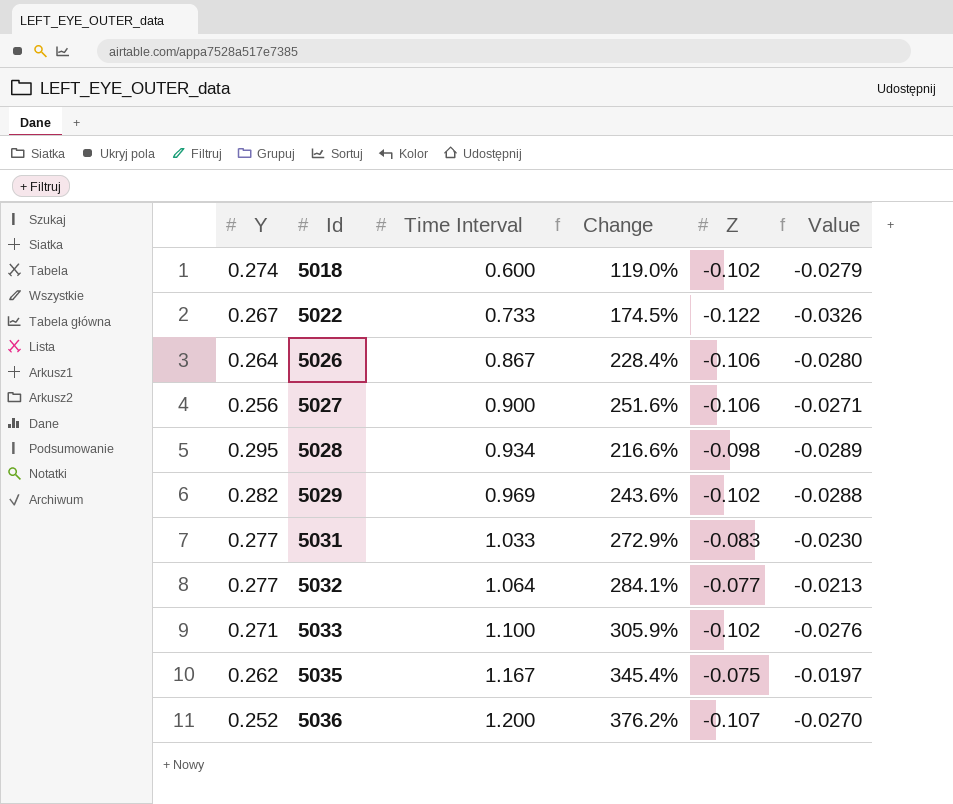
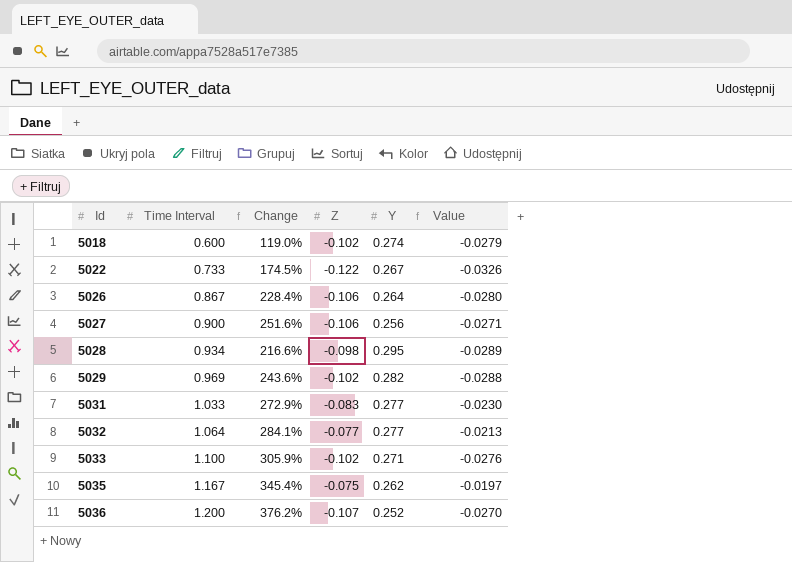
column Y | position: 1 -> 5

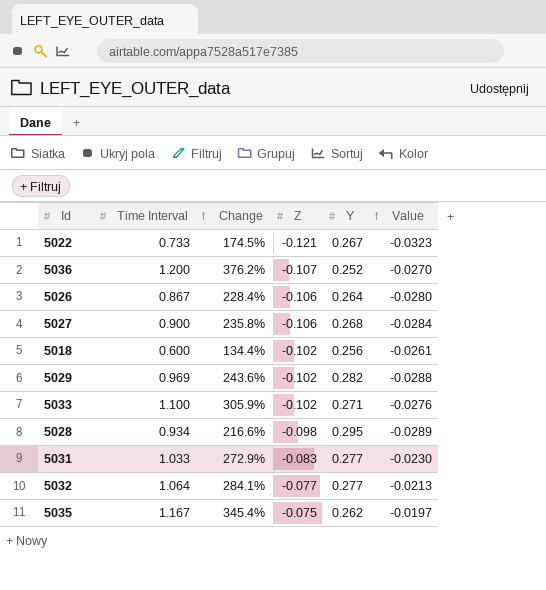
row order: Id ascending -> Z ascending
5022 | Z: -0.122 -> -0.121
5022 | Value: -0.0326 -> -0.0323
5027 | Change: 251.6% -> 235.8%
5027 | Y: 0.256 -> 0.268
5027 | Value: -0.0271 -> -0.0284
5018 | Change: 119.0% -> 134.4%
5018 | Y: 0.274 -> 0.256
5018 | Value: -0.0279 -> -0.0261

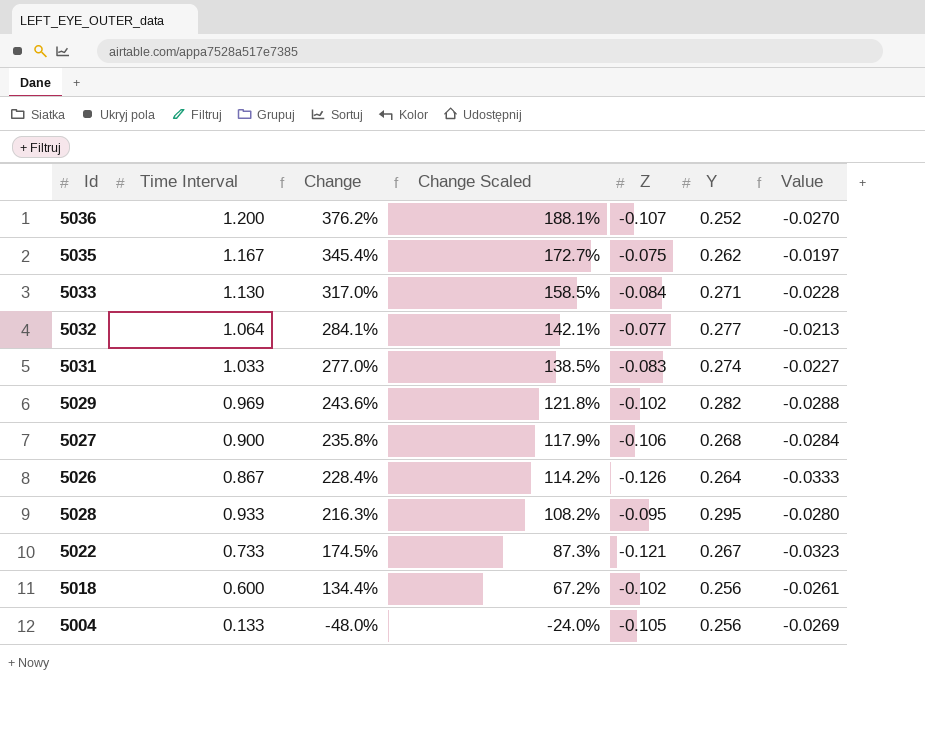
row order: Z ascending -> Change descending
column Change Scaled | formula: none -> [Change] * 0.5
5033 | Time Interval: 1.100 -> 1.130
5033 | Change: 305.9% -> 317.0%
5033 | Z: -0.102 -> -0.084
5033 | Value: -0.0276 -> -0.0228
5031 | Change: 272.9% -> 277.0%
5031 | Y: 0.277 -> 0.274
5031 | Value: -0.0230 -> -0.0227
5026 | Z: -0.106 -> -0.126
5026 | Value: -0.0280 -> -0.0333
5028 | Time Interval: 0.934 -> 0.933
5028 | Change: 216.6% -> 216.3%
5028 | Z: -0.098 -> -0.095
5028 | Value: -0.0289 -> -0.0280
row 5004: none -> 0.133 | -48.0% | -24.0% | -0.105 | 0.256 | -0.0269

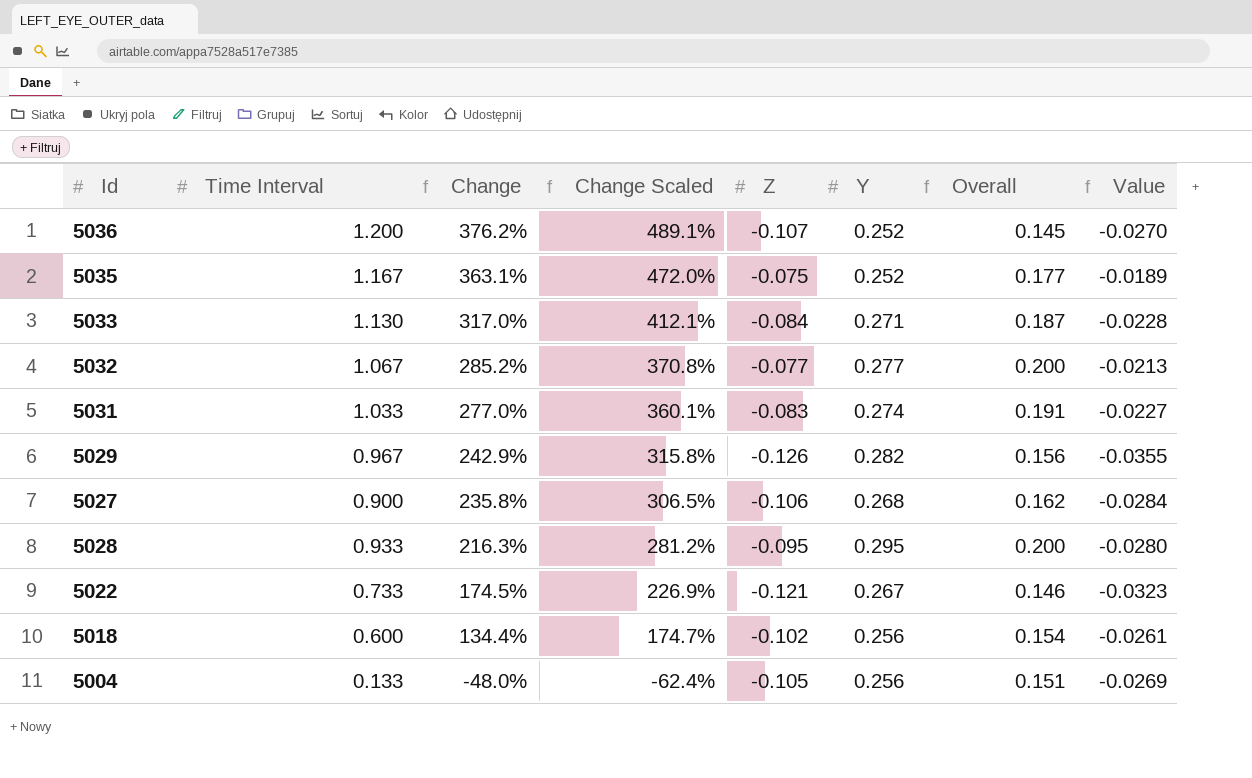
column Change Scaled | formula: [Change] * 0.5 -> [Change] * 1.3
column Overall | formula: none -> [Z] + [Y]
row 5026: 0.867 | 228.4% | 114.2% | -0.126 | 0.264 | -0.0333 -> none
5035 | Change: 345.4% -> 363.1%
5035 | Y: 0.262 -> 0.252
5035 | Value: -0.0197 -> -0.0189
5032 | Time Interval: 1.064 -> 1.067
5032 | Change: 284.1% -> 285.2%
5029 | Time Interval: 0.969 -> 0.967
5029 | Change: 243.6% -> 242.9%
5029 | Z: -0.102 -> -0.126
5029 | Value: -0.0288 -> -0.0355

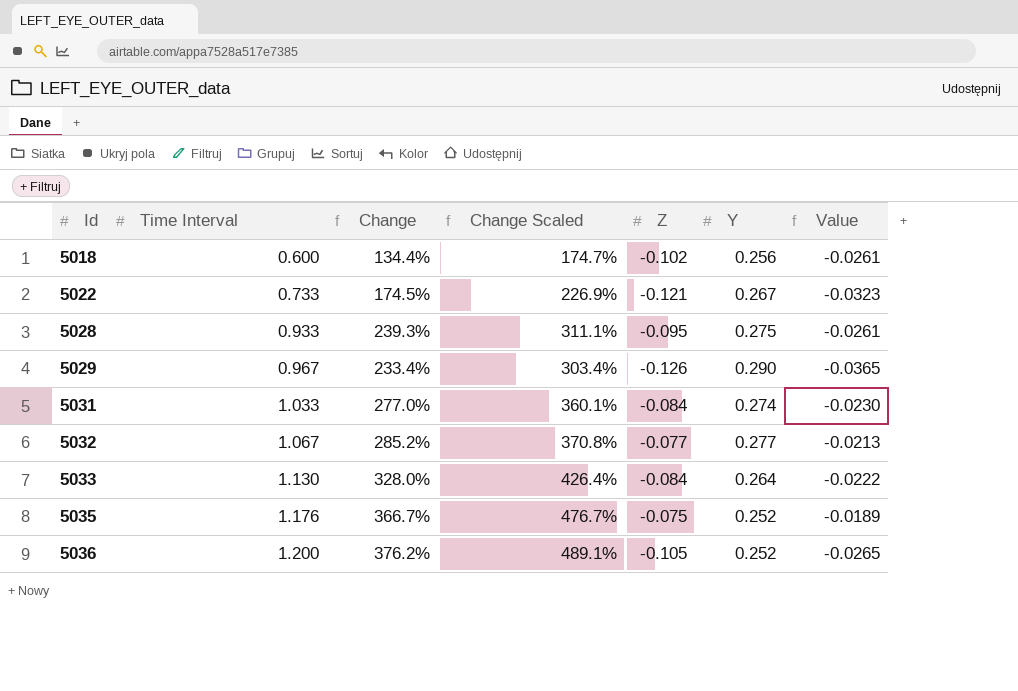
row order: Change descending -> Id ascending
column Overall | formula: [Z] + [Y] -> none
row 5027: 0.900 | 235.8% | 306.5% | -0.106 | 0.268 | 0.162 | -0.0284 -> none
row 5004: 0.133 | -48.0% | -62.4% | -0.105 | 0.256 | 0.151 | -0.0269 -> none
5028 | Change: 216.3% -> 239.3%
5028 | Change Scaled: 281.2% -> 311.1%
5028 | Y: 0.295 -> 0.275
5028 | Value: -0.0280 -> -0.0261
5029 | Change: 242.9% -> 233.4%
5029 | Change Scaled: 315.8% -> 303.4%
5029 | Y: 0.282 -> 0.290
5029 | Value: -0.0355 -> -0.0365
5031 | Z: -0.083 -> -0.084
5031 | Value: -0.0227 -> -0.0230
5033 | Change: 317.0% -> 328.0%
5033 | Change Scaled: 412.1% -> 426.4%
5033 | Y: 0.271 -> 0.264
5033 | Value: -0.0228 -> -0.0222
5035 | Time Interval: 1.167 -> 1.176
5035 | Change: 363.1% -> 366.7%
5035 | Change Scaled: 472.0% -> 476.7%
5036 | Z: -0.107 -> -0.105
5036 | Value: -0.0270 -> -0.0265

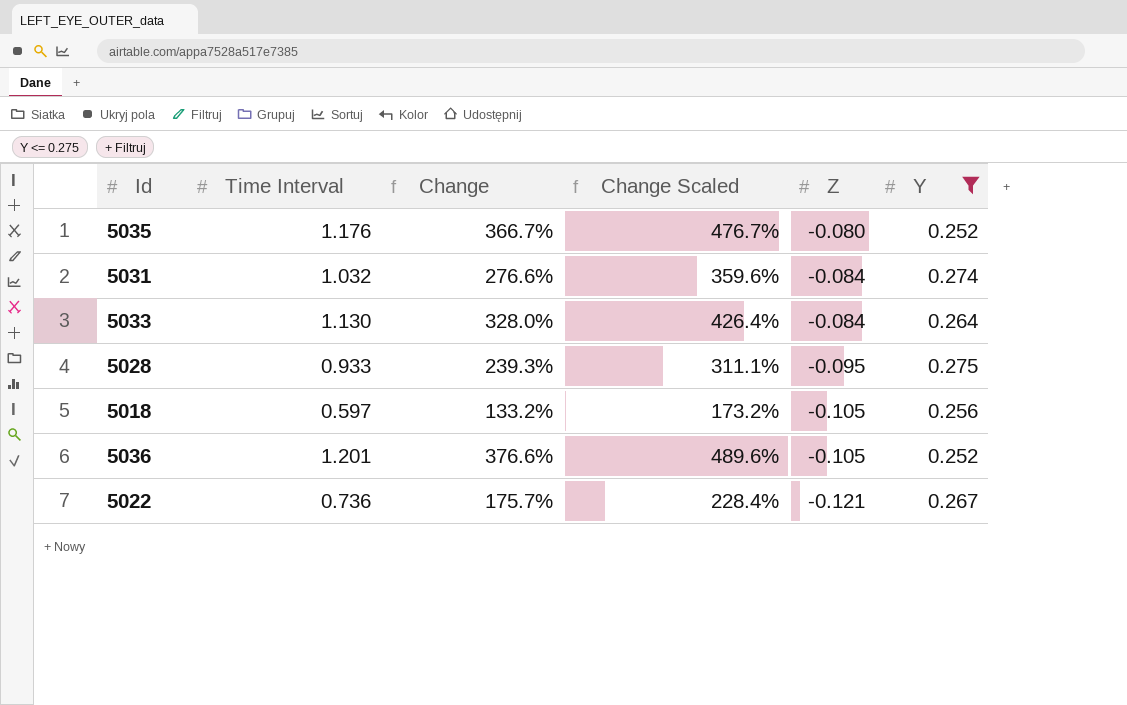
filter: none -> Y <= 0.275
row order: Id ascending -> Z descending
column Value | formula: [Z] * [Y] -> none
5035 | Z: -0.075 -> -0.080
5031 | Time Interval: 1.033 -> 1.032
5031 | Change: 277.0% -> 276.6%
5031 | Change Scaled: 360.1% -> 359.6%
5018 | Time Interval: 0.600 -> 0.597
5018 | Change: 134.4% -> 133.2%
5018 | Change Scaled: 174.7% -> 173.2%
5018 | Z: -0.102 -> -0.105
5036 | Time Interval: 1.200 -> 1.201
5036 | Change: 376.2% -> 376.6%
5036 | Change Scaled: 489.1% -> 489.6%
5022 | Time Interval: 0.733 -> 0.736
5022 | Change: 174.5% -> 175.7%
5022 | Change Scaled: 226.9% -> 228.4%

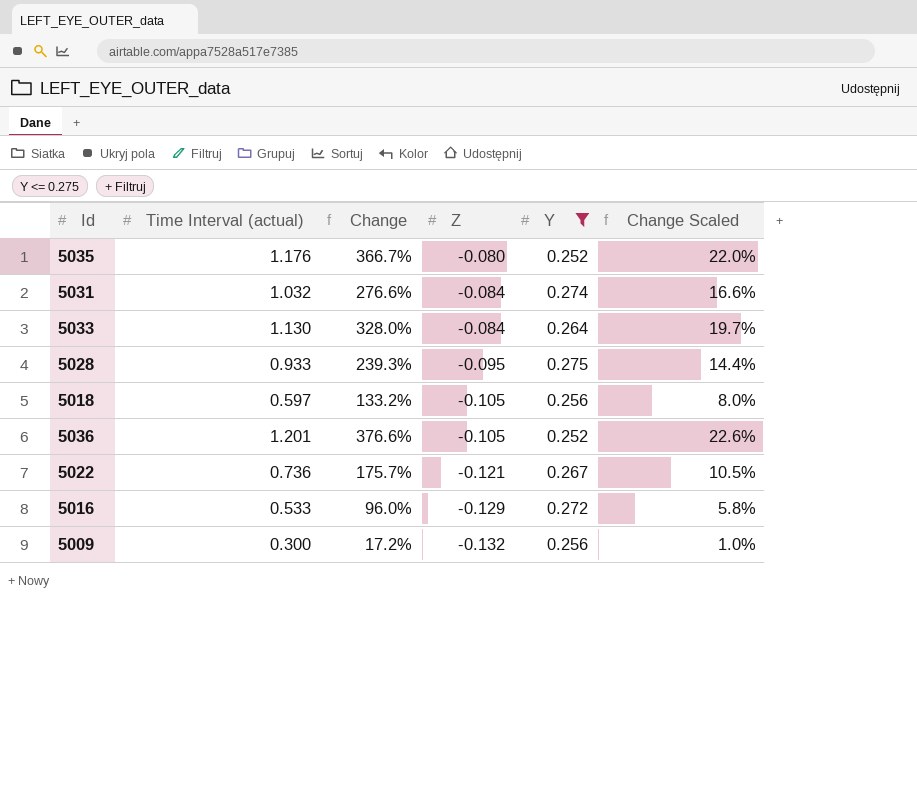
column name: Time Interval -> Time Interval (actual)
column Change Scaled | formula: [Change] * 1.3 -> [Change] * 0.06
column Change Scaled | position: 4 -> 6
row 5016: none -> 0.533 | 96.0% | -0.129 | 0.272 | 5.8%
row 5009: none -> 0.300 | 17.2% | -0.132 | 0.256 | 1.0%

